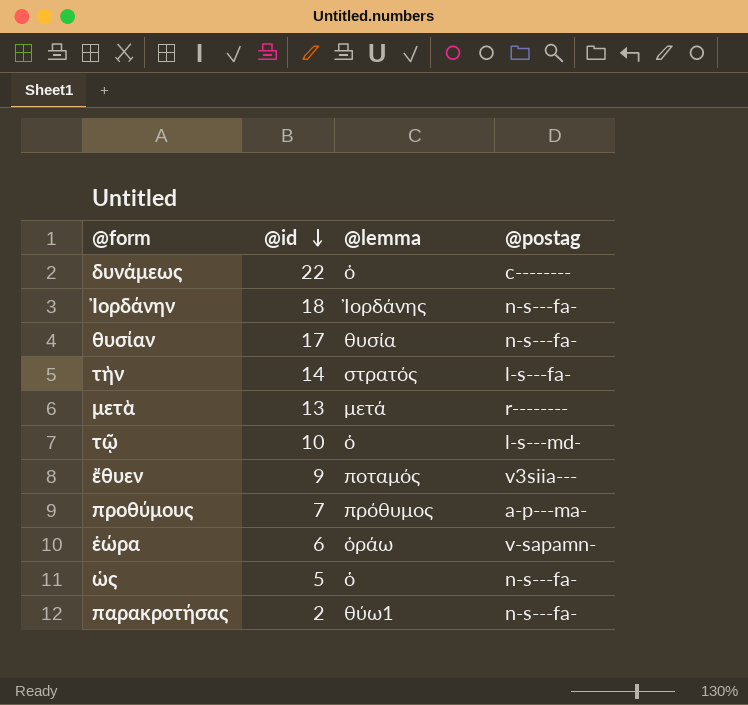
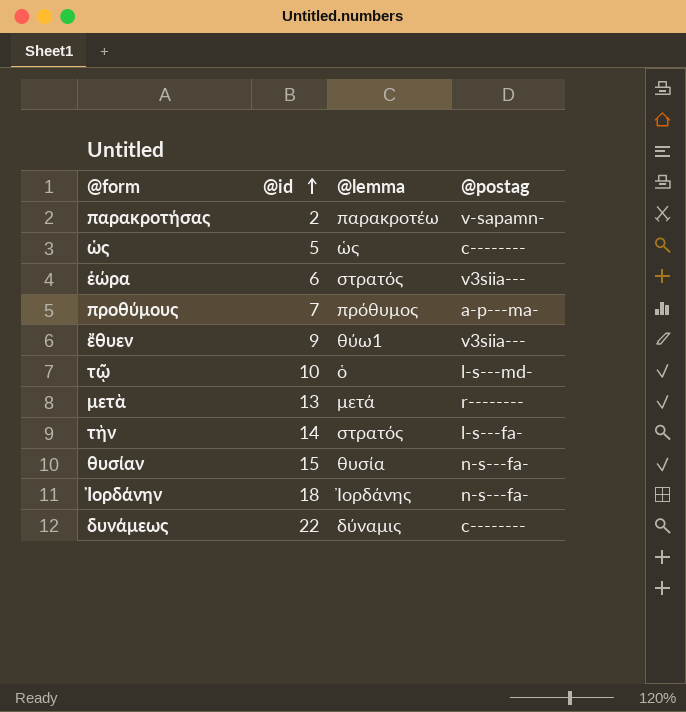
row order: @id descending -> @id ascending
παρακροτήσας | @lemma: θύω1 -> παρακροτέω
παρακροτήσας | @postag: n-s---fa- -> v-sapamn-
ὡς | @lemma: ὁ -> ὡς
ὡς | @postag: n-s---fa- -> c--------
ἑώρα | @lemma: ὁράω -> στρατός
ἑώρα | @postag: v-sapamn- -> v3siia---
ἔθυεν | @lemma: ποταμός -> θύω1
θυσίαν | @id: 17 -> 15
δυνάμεως | @lemma: ὁ -> δύναμις

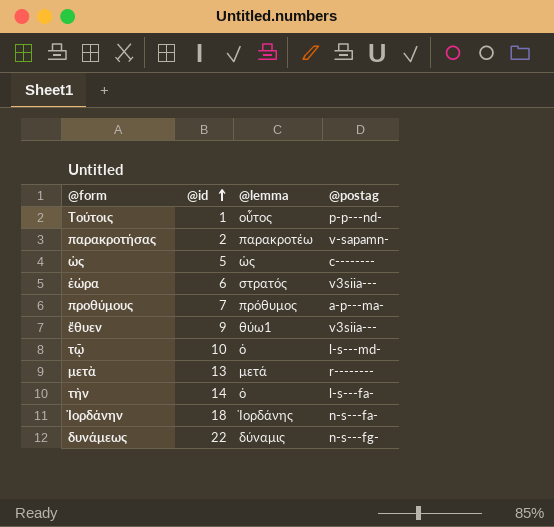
row θυσίαν: 15 | θυσία | n-s---fa- -> none
row Τούτοις: none -> 1 | οὗτος | p-p---nd-
τὴν | @lemma: στρατός -> ὁ
δυνάμεως | @postag: c-------- -> n-s---fg-

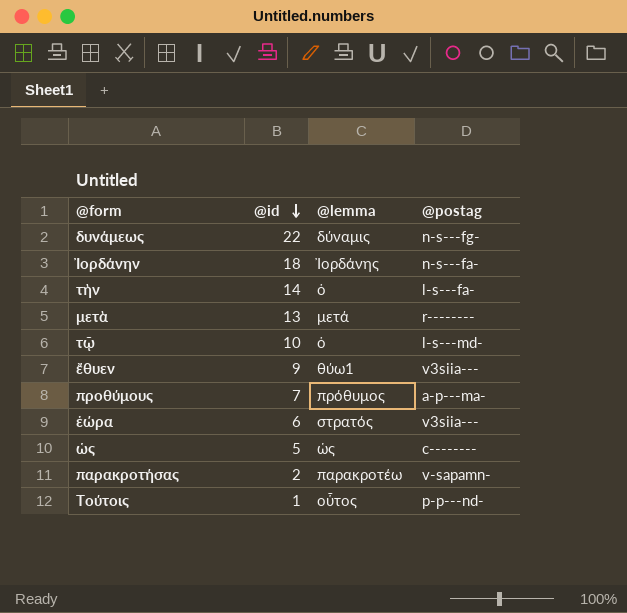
row order: @id ascending -> @id descending

